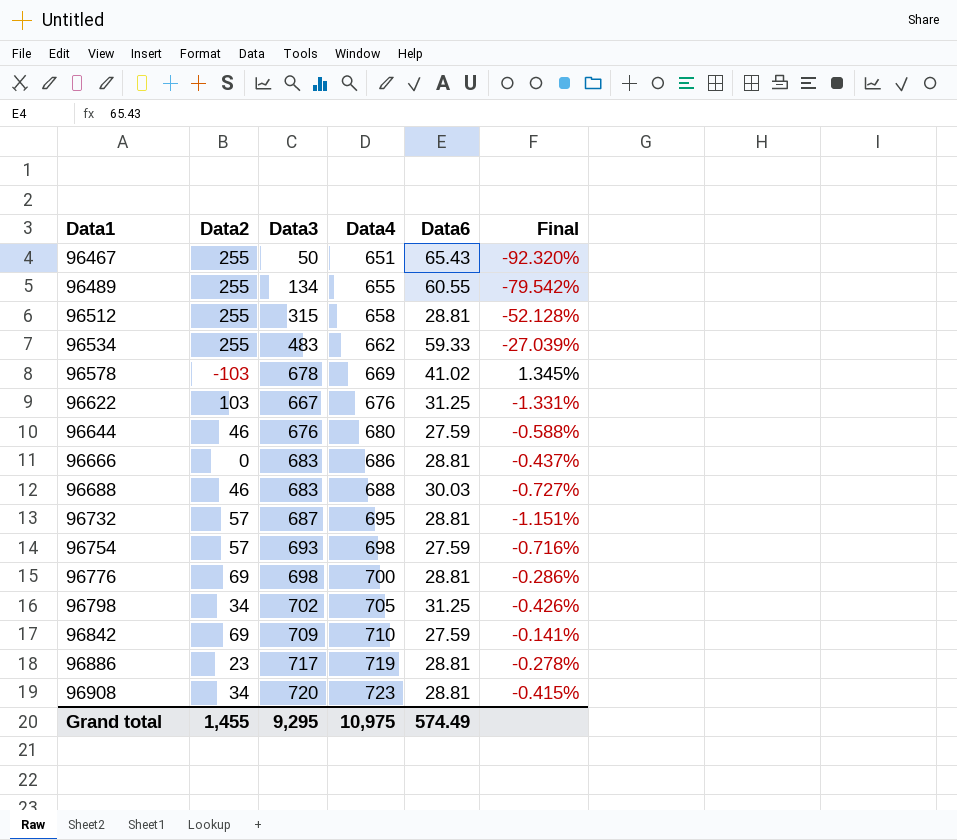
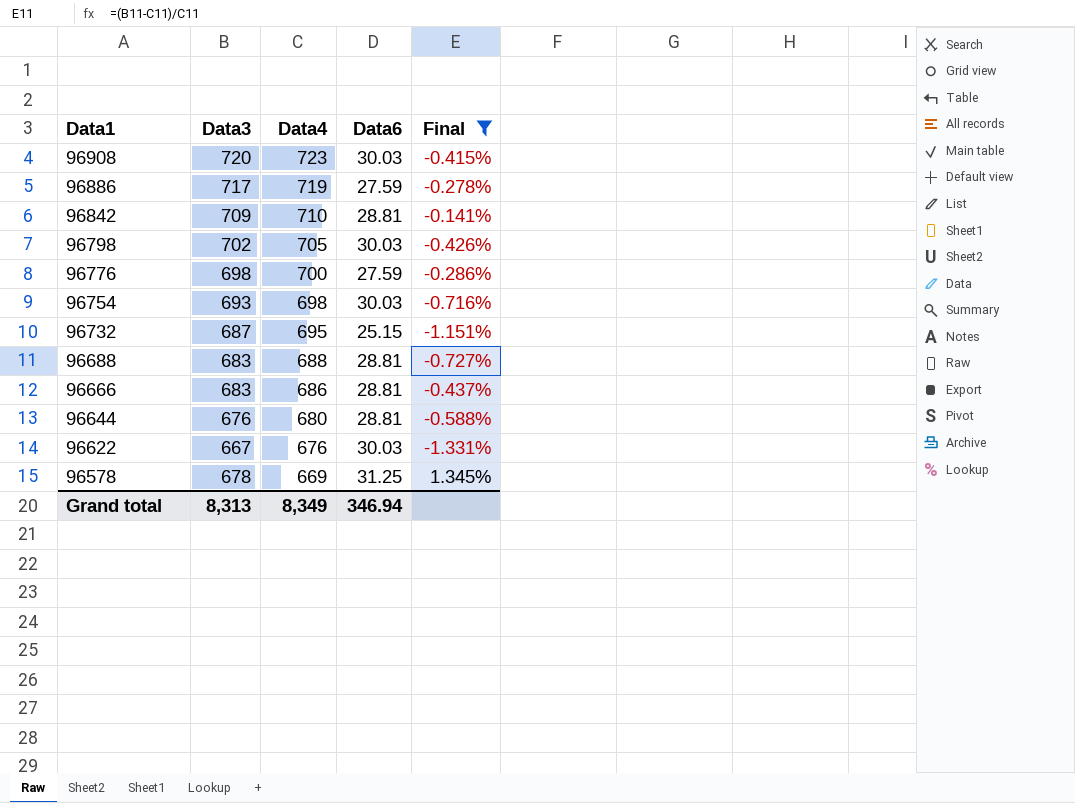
filter: none -> Final >= -1.331%
row order: Data1 ascending -> Data1 descending
column Data2 | position: 2 -> none
96908 | Data6: 28.81 -> 30.03
96886 | Data6: 28.81 -> 27.59
96842 | Data6: 27.59 -> 28.81
96798 | Data6: 31.25 -> 30.03
96776 | Data6: 28.81 -> 27.59
96754 | Data6: 27.59 -> 30.03
96732 | Data6: 28.81 -> 25.15
96688 | Data6: 30.03 -> 28.81
96644 | Data6: 27.59 -> 28.81
96622 | Data6: 31.25 -> 30.03
96578 | Data6: 41.02 -> 31.25
Grand total | Data3: 9,295 -> 8,313
Grand total | Data4: 10,975 -> 8,349
Grand total | Data6: 574.49 -> 346.94

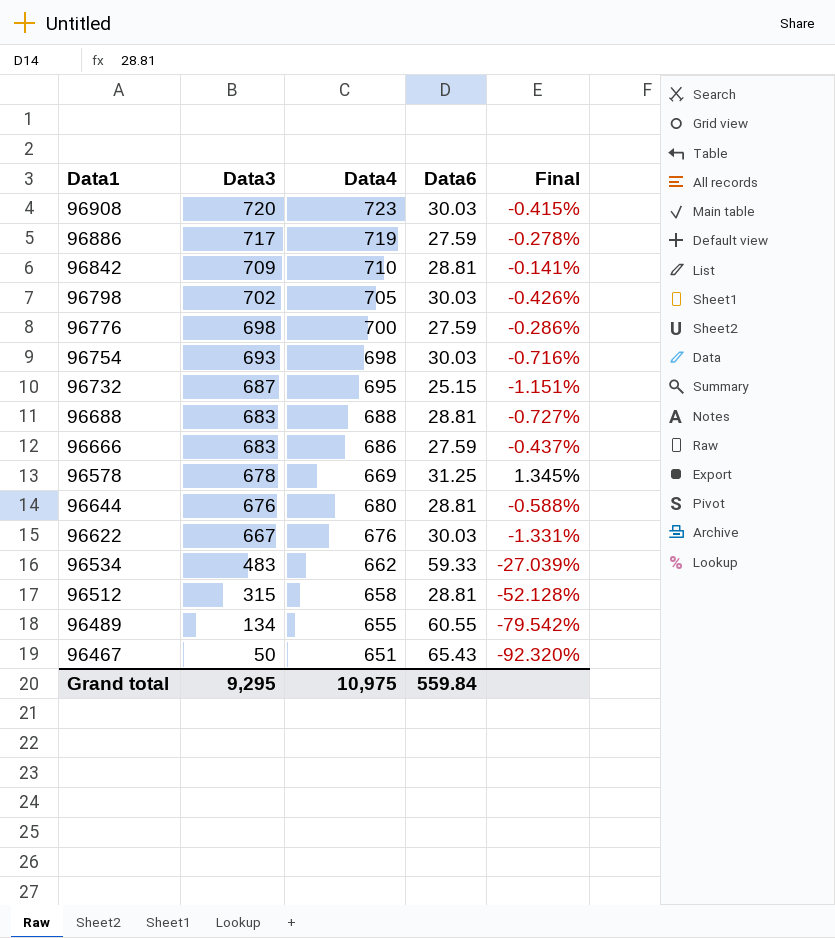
filter: Final >= -1.331% -> none
row order: Data1 descending -> Data3 descending
96666 | Data6: 28.81 -> 27.59
Grand total | Data3: 8,313 -> 9,295
Grand total | Data4: 8,349 -> 10,975
Grand total | Data6: 346.94 -> 559.84

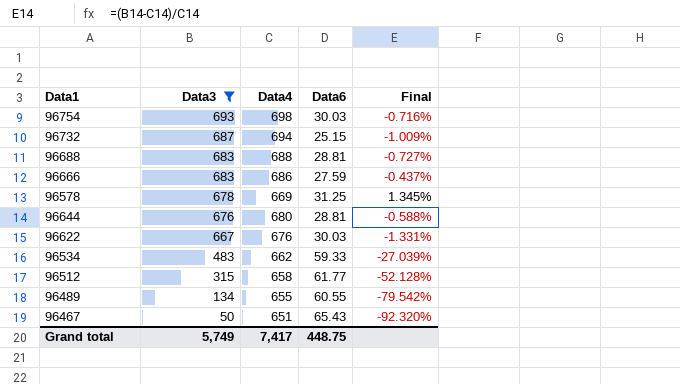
filter: none -> Data3 <= 693
96732 | Data4: 695 -> 694
96732 | Final: -1.151% -> -1.009%
96512 | Data6: 28.81 -> 61.77
Grand total | Data3: 9,295 -> 5,749
Grand total | Data4: 10,975 -> 7,417
Grand total | Data6: 559.84 -> 448.75

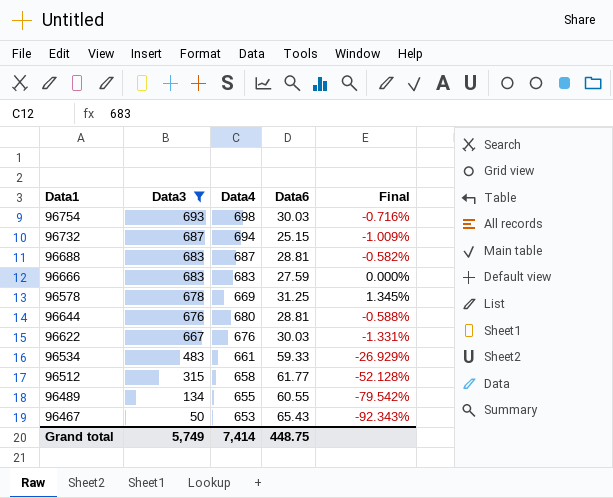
96688 | Data4: 688 -> 687
96688 | Final: -0.727% -> -0.582%
96666 | Data4: 686 -> 683
96666 | Final: -0.437% -> 0.000%
96534 | Data4: 662 -> 661
96534 | Final: -27.039% -> -26.929%
96467 | Data4: 651 -> 653
96467 | Final: -92.320% -> -92.343%
Grand total | Data4: 7,417 -> 7,414

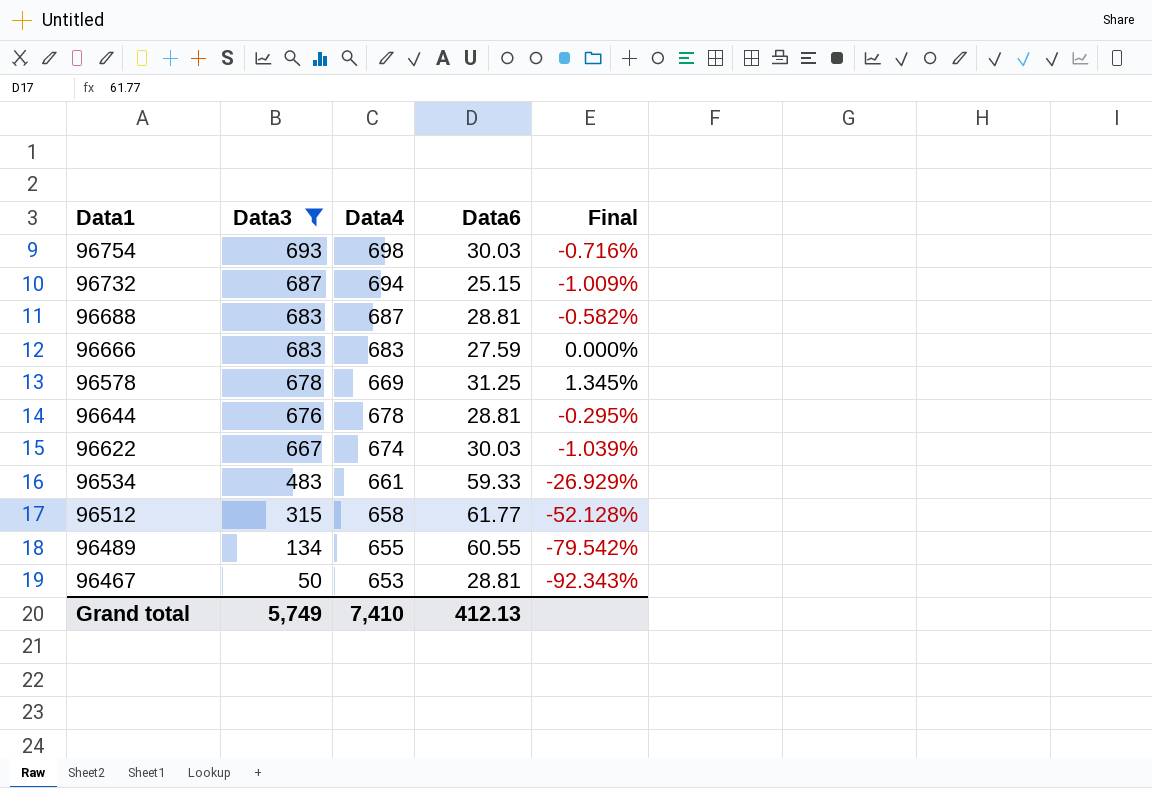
96644 | Data4: 680 -> 678
96644 | Final: -0.588% -> -0.295%
96622 | Data4: 676 -> 674
96622 | Final: -1.331% -> -1.039%
96467 | Data6: 65.43 -> 28.81
Grand total | Data4: 7,414 -> 7,410
Grand total | Data6: 448.75 -> 412.13

